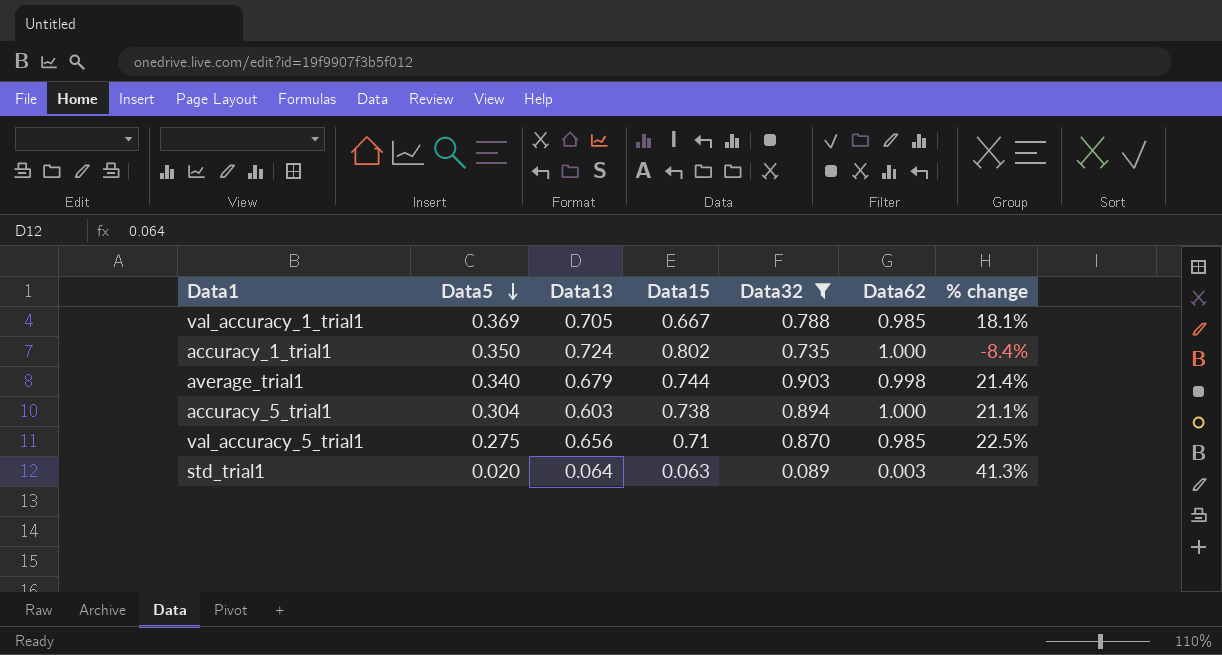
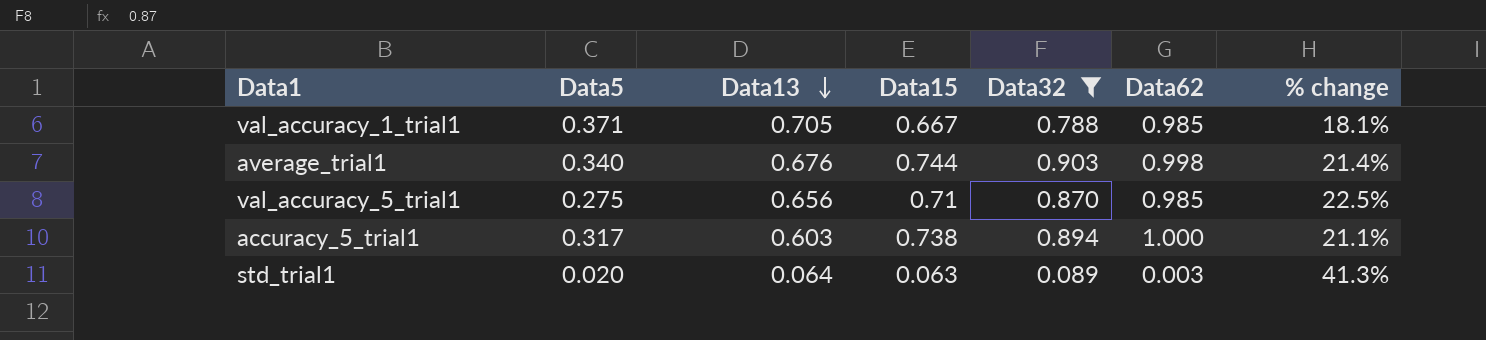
row order: Data5 descending -> Data13 descending
row accuracy_1_trial1: 0.350 | 0.724 | 0.802 | 0.735 | 1.000 | -8.4% -> none
val_accuracy_1_trial1 | Data5: 0.369 -> 0.371
average_trial1 | Data13: 0.679 -> 0.676
accuracy_5_trial1 | Data5: 0.304 -> 0.317

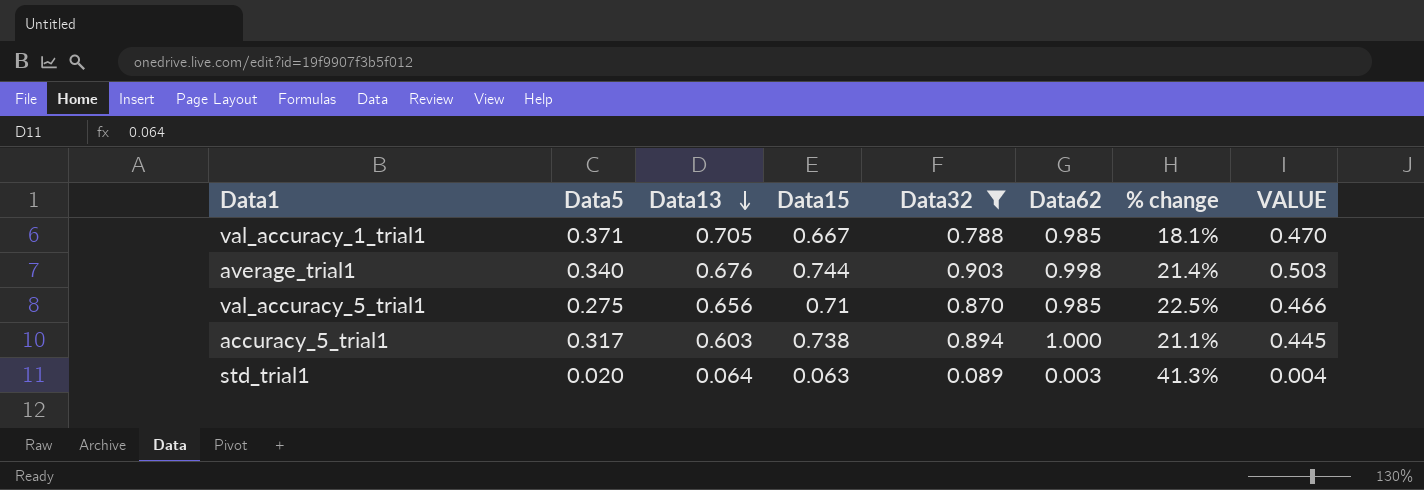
column VALUE | formula: none -> [Data13] * [Data15]

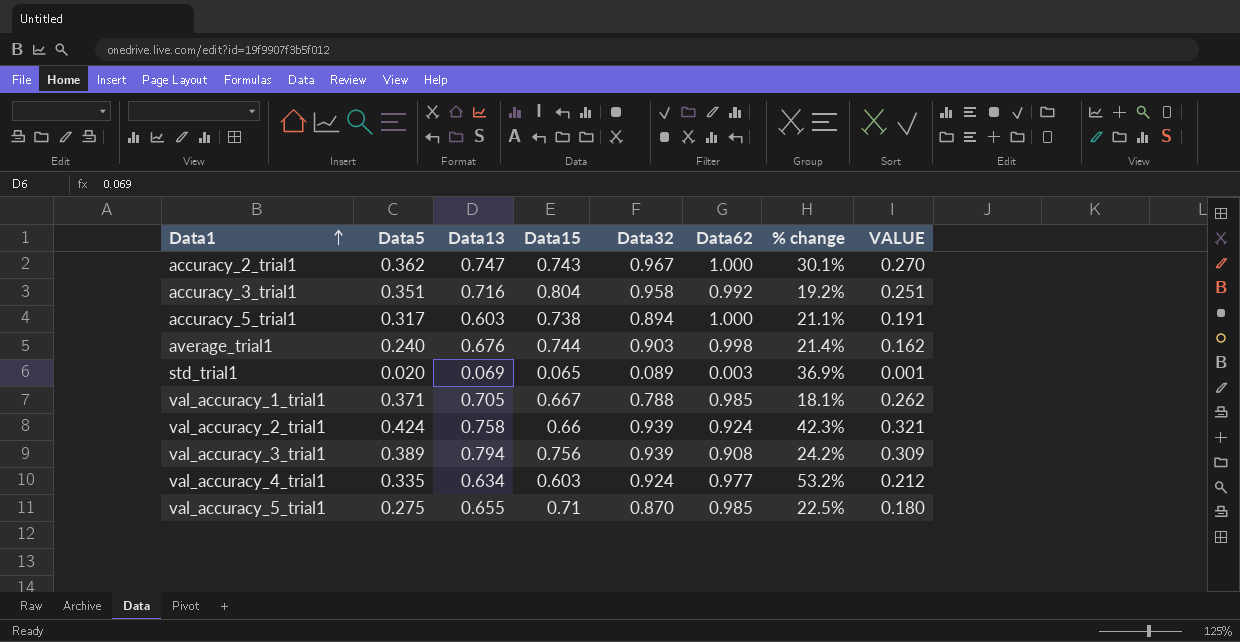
filter: Data32 <= 0.903 -> none
row order: Data13 descending -> Data1 ascending
column VALUE | formula: [Data13] * [Data15] -> [Data5] * [Data13]
average_trial1 | Data5: 0.340 -> 0.240
std_trial1 | Data13: 0.064 -> 0.069
std_trial1 | Data15: 0.063 -> 0.065
std_trial1 | % change: 41.3% -> 36.9%
val_accuracy_5_trial1 | Data13: 0.656 -> 0.655

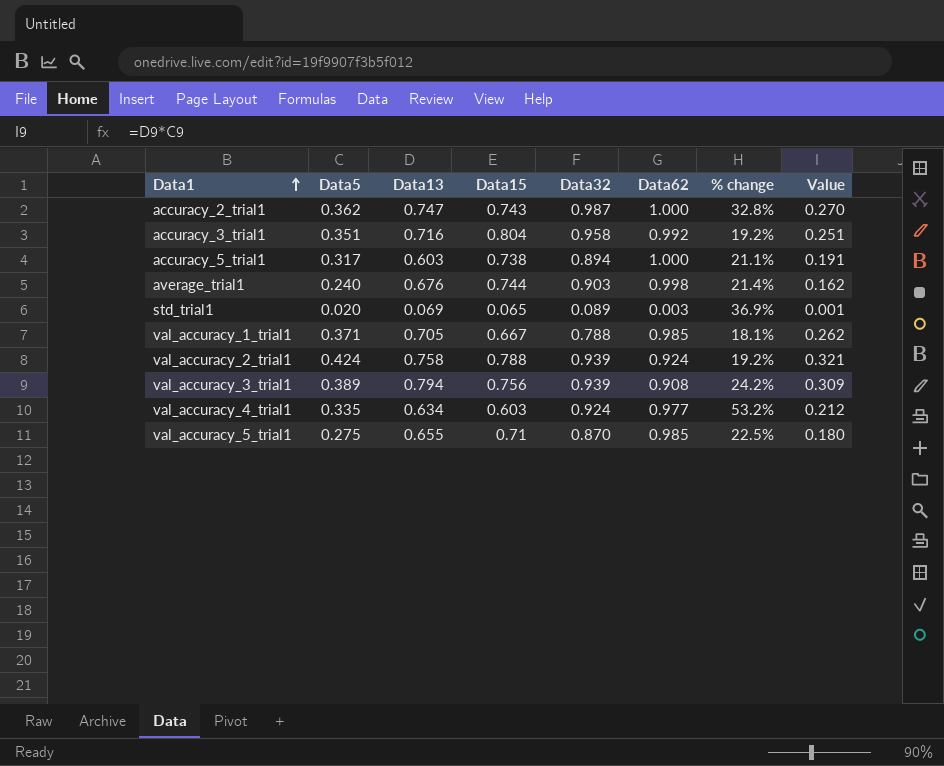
column name: VALUE -> Value
accuracy_2_trial1 | Data32: 0.967 -> 0.987
accuracy_2_trial1 | % change: 30.1% -> 32.8%
val_accuracy_2_trial1 | Data15: 0.66 -> 0.788
val_accuracy_2_trial1 | % change: 42.3% -> 19.2%

